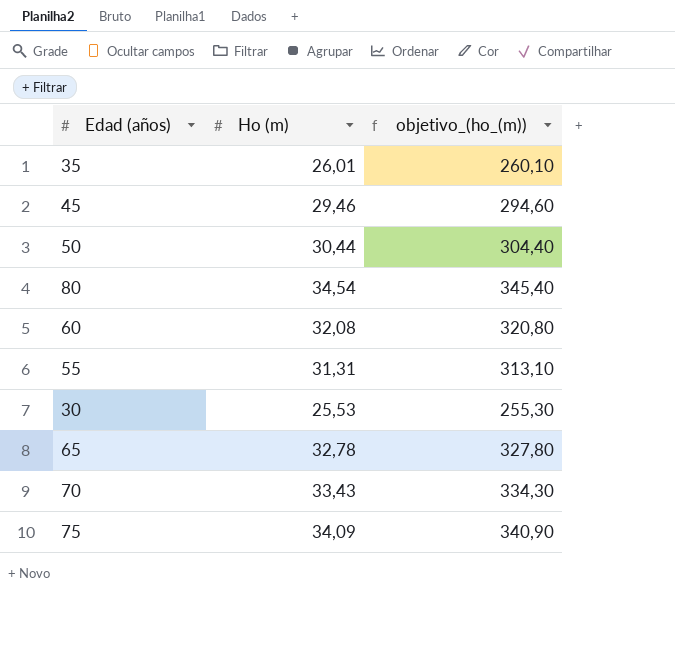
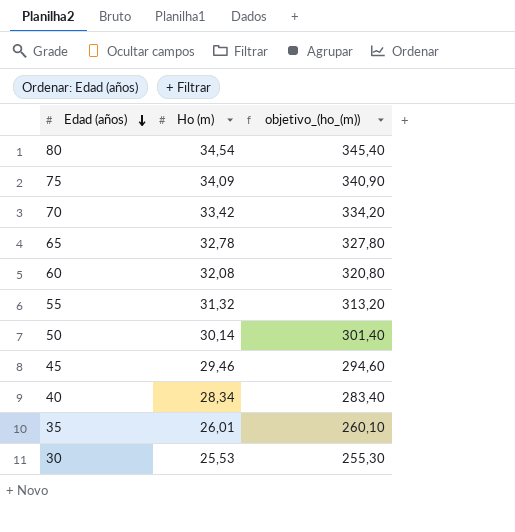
row order: none -> Edad (años) descending
70 | Ho (m): 33,43 -> 33,42
70 | objetivo_(ho_(m)): 334,30 -> 334,20
55 | Ho (m): 31,31 -> 31,32
55 | objetivo_(ho_(m)): 313,10 -> 313,20
50 | Ho (m): 30,44 -> 30,14
50 | objetivo_(ho_(m)): 304,40 -> 301,40
row 40: none -> 28,34 | 283,40

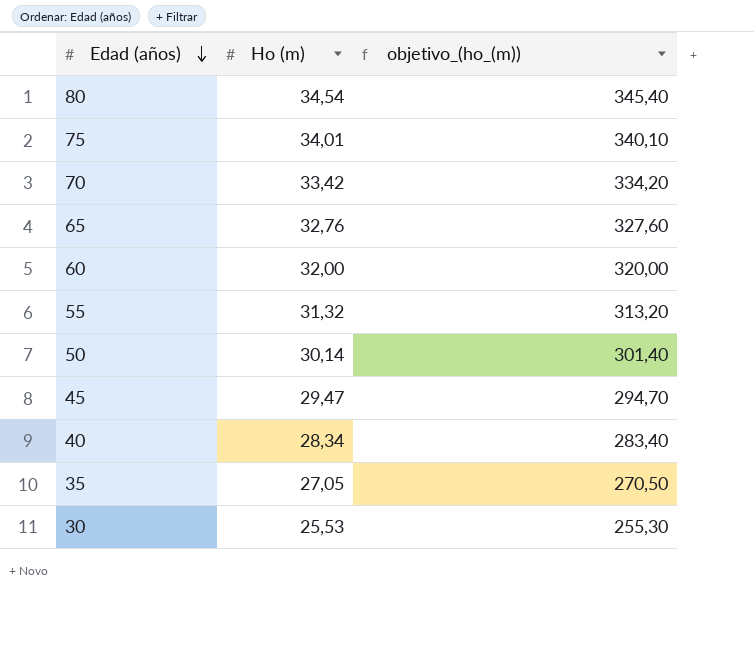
75 | Ho (m): 34,09 -> 34,01
75 | objetivo_(ho_(m)): 340,90 -> 340,10
65 | Ho (m): 32,78 -> 32,76
65 | objetivo_(ho_(m)): 327,80 -> 327,60
60 | Ho (m): 32,08 -> 32,00
60 | objetivo_(ho_(m)): 320,80 -> 320,00
45 | Ho (m): 29,46 -> 29,47
45 | objetivo_(ho_(m)): 294,60 -> 294,70
35 | Ho (m): 26,01 -> 27,05
35 | objetivo_(ho_(m)): 260,10 -> 270,50

